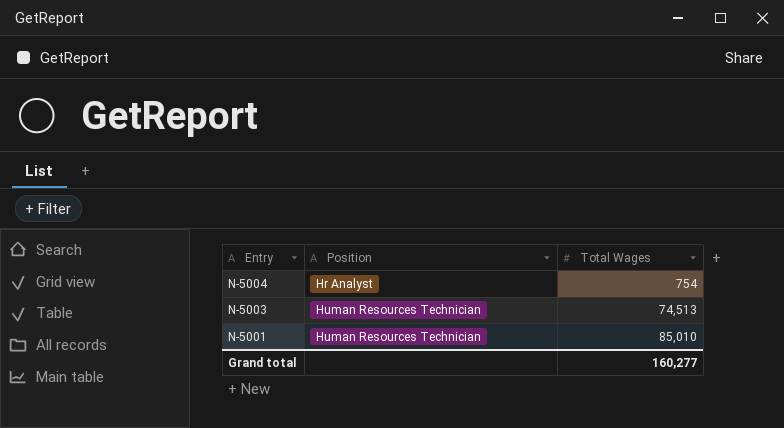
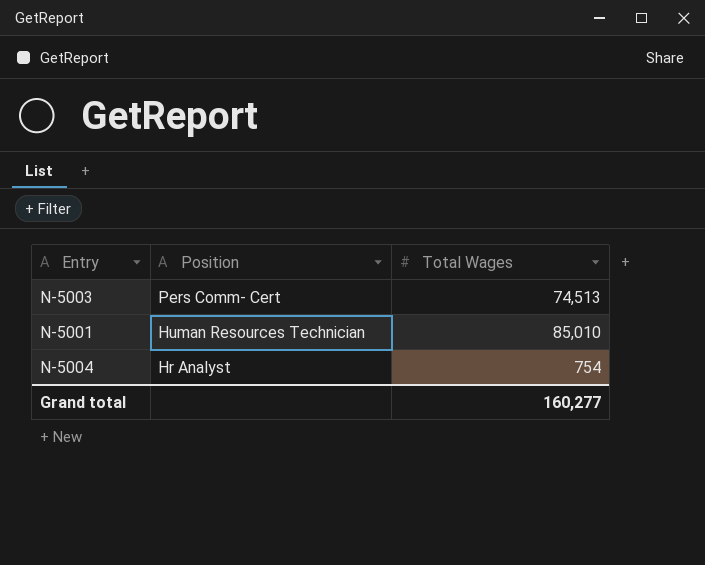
row order: Entry descending -> Position descending
N-5003 | Position: Human Resources Technician -> Pers Comm- Cert

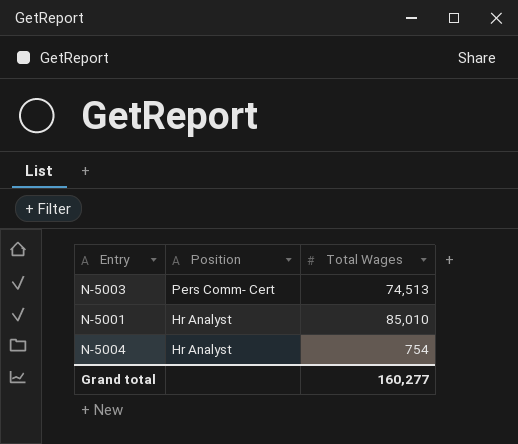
N-5001 | Position: Human Resources Technician -> Hr Analyst

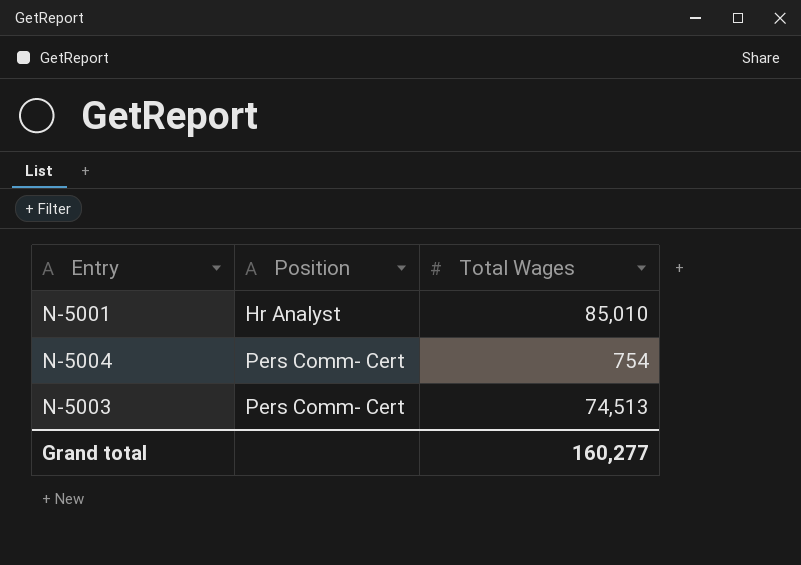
row order: Position descending -> Position ascending
N-5004 | Position: Hr Analyst -> Pers Comm- Cert

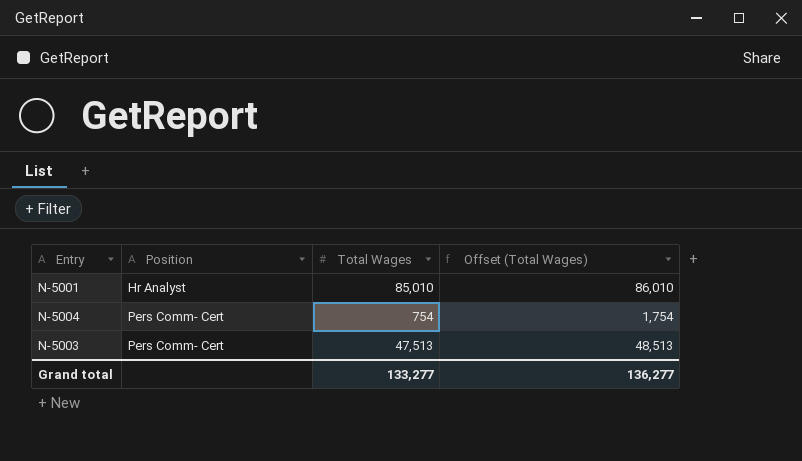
column Offset (Total Wages) | formula: none -> [Total Wages] + 1000
N-5003 | Total Wages: 74,513 -> 47,513
Grand total | Total Wages: 160,277 -> 133,277

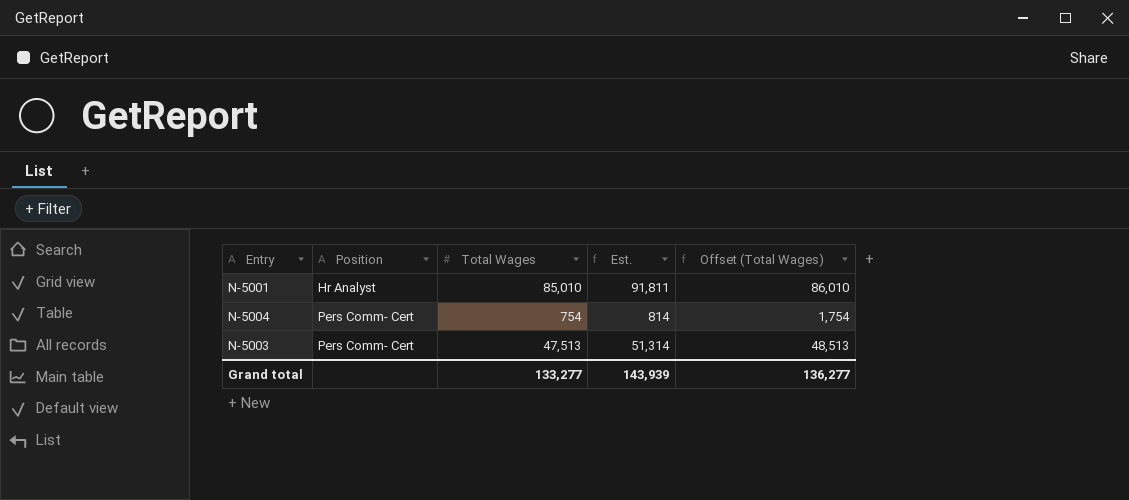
column Est. | formula: none -> [Total Wages] * 1.08

